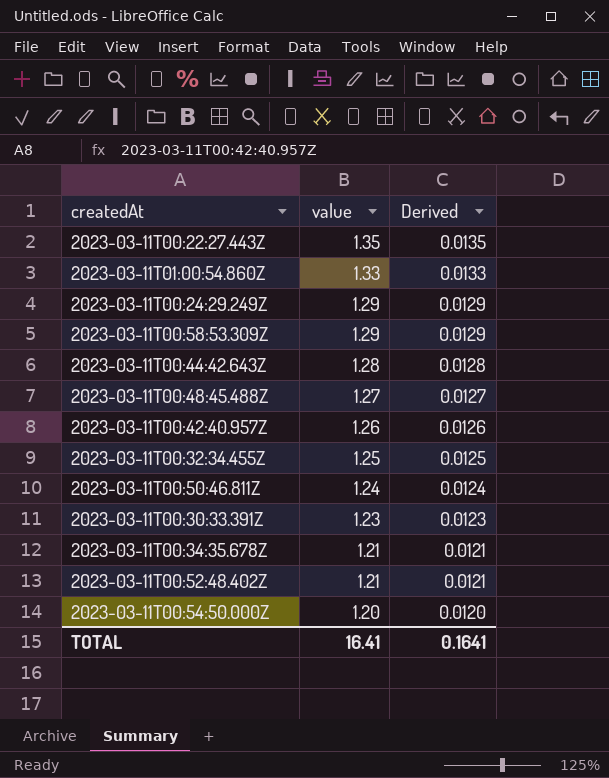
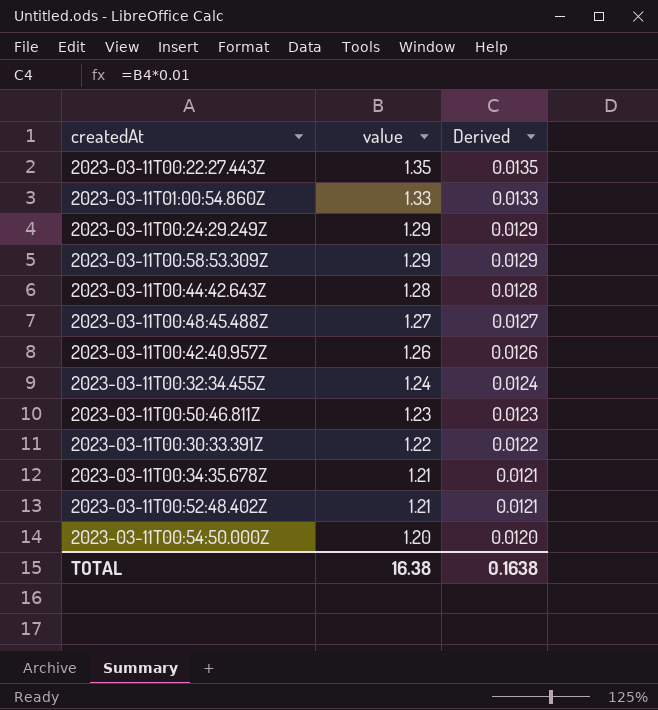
2023-03-11T00:32:34.455Z | value: 1.25 -> 1.24
2023-03-11T00:32:34.455Z | Derived: 0.0125 -> 0.0124
2023-03-11T00:50:46.811Z | value: 1.24 -> 1.23
2023-03-11T00:50:46.811Z | Derived: 0.0124 -> 0.0123
2023-03-11T00:30:33.391Z | value: 1.23 -> 1.22
2023-03-11T00:30:33.391Z | Derived: 0.0123 -> 0.0122
TOTAL | value: 16.41 -> 16.38
TOTAL | Derived: 0.1641 -> 0.1638

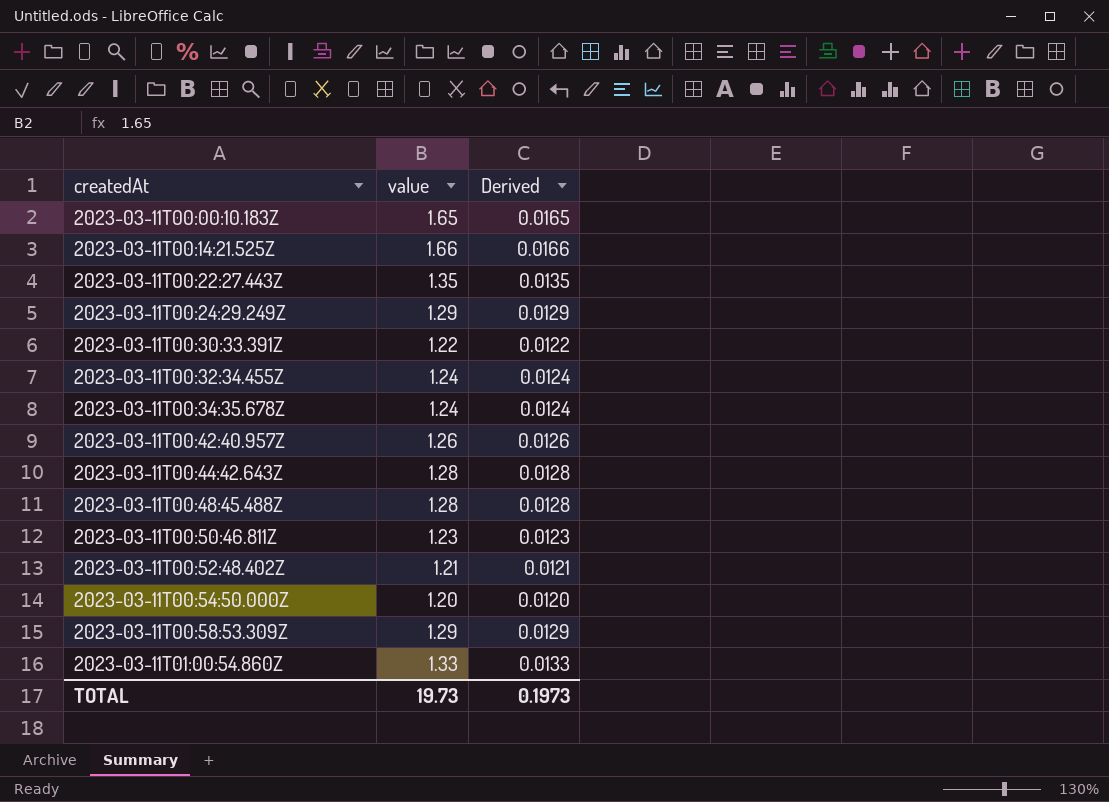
row order: value descending -> createdAt ascending
row 2023-03-11T00:00:10.183Z: none -> 1.65 | 0.0165
row 2023-03-11T00:14:21.525Z: none -> 1.66 | 0.0166
2023-03-11T00:34:35.678Z | value: 1.21 -> 1.24
2023-03-11T00:34:35.678Z | Derived: 0.0121 -> 0.0124
2023-03-11T00:48:45.488Z | value: 1.27 -> 1.28
2023-03-11T00:48:45.488Z | Derived: 0.0127 -> 0.0128
TOTAL | value: 16.38 -> 19.73
TOTAL | Derived: 0.1638 -> 0.1973

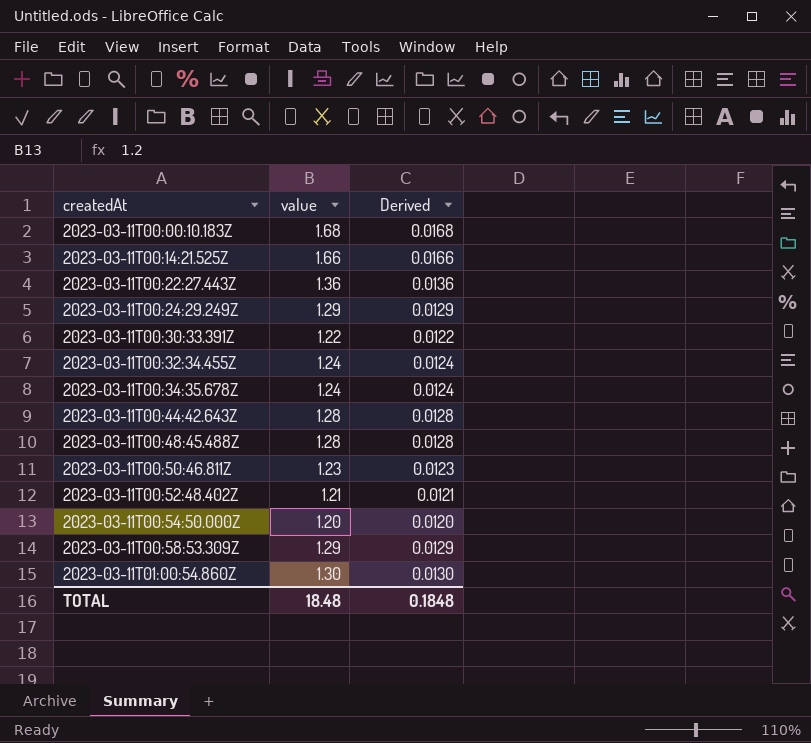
row 2023-03-11T00:42:40.957Z: 1.26 | 0.0126 -> none
2023-03-11T00:00:10.183Z | value: 1.65 -> 1.68
2023-03-11T00:00:10.183Z | Derived: 0.0165 -> 0.0168
2023-03-11T00:22:27.443Z | value: 1.35 -> 1.36
2023-03-11T00:22:27.443Z | Derived: 0.0135 -> 0.0136
2023-03-11T01:00:54.860Z | value: 1.33 -> 1.30
2023-03-11T01:00:54.860Z | Derived: 0.0133 -> 0.0130
TOTAL | value: 19.73 -> 18.48
TOTAL | Derived: 0.1973 -> 0.1848

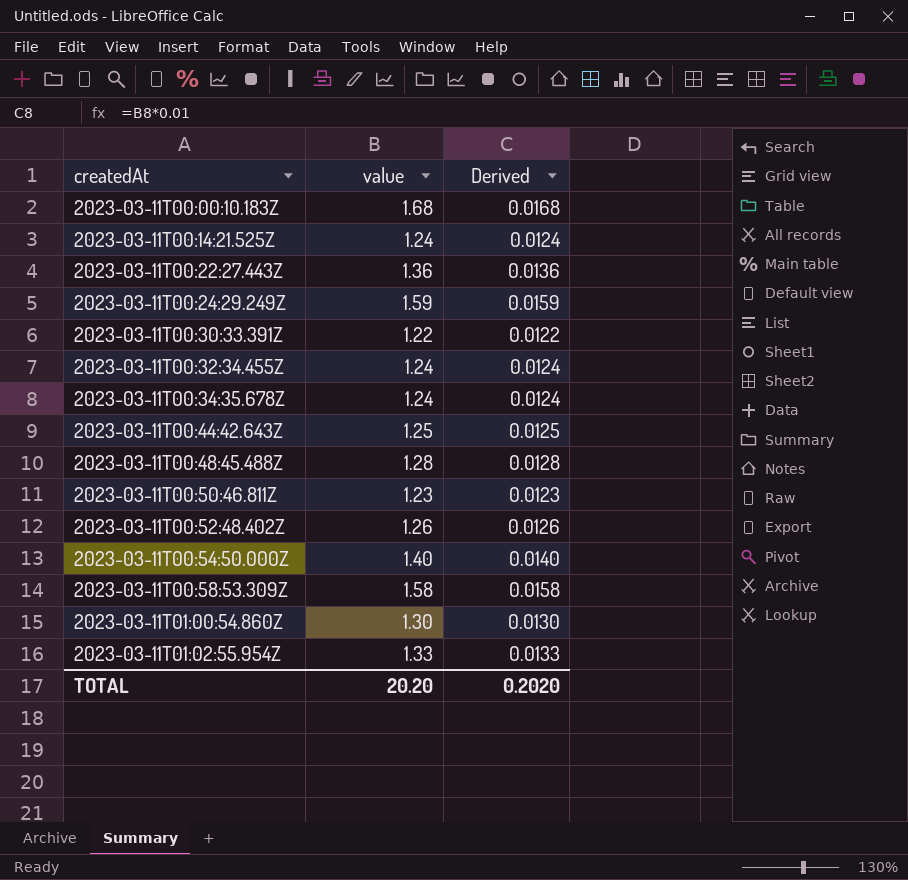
2023-03-11T00:14:21.525Z | value: 1.66 -> 1.24
2023-03-11T00:14:21.525Z | Derived: 0.0166 -> 0.0124
2023-03-11T00:24:29.249Z | value: 1.29 -> 1.59
2023-03-11T00:24:29.249Z | Derived: 0.0129 -> 0.0159
2023-03-11T00:44:42.643Z | value: 1.28 -> 1.25
2023-03-11T00:44:42.643Z | Derived: 0.0128 -> 0.0125
2023-03-11T00:52:48.402Z | value: 1.21 -> 1.26
2023-03-11T00:52:48.402Z | Derived: 0.0121 -> 0.0126
2023-03-11T00:54:50.000Z | value: 1.20 -> 1.40
2023-03-11T00:54:50.000Z | Derived: 0.0120 -> 0.0140
2023-03-11T00:58:53.309Z | value: 1.29 -> 1.58
2023-03-11T00:58:53.309Z | Derived: 0.0129 -> 0.0158
row 2023-03-11T01:02:55.954Z: none -> 1.33 | 0.0133
TOTAL | value: 18.48 -> 20.20
TOTAL | Derived: 0.1848 -> 0.2020

